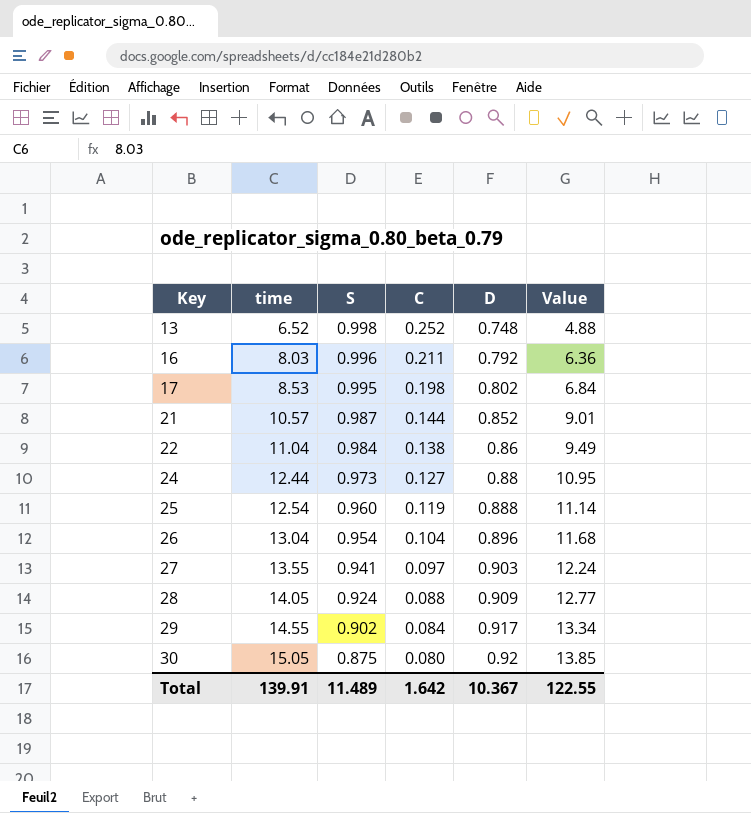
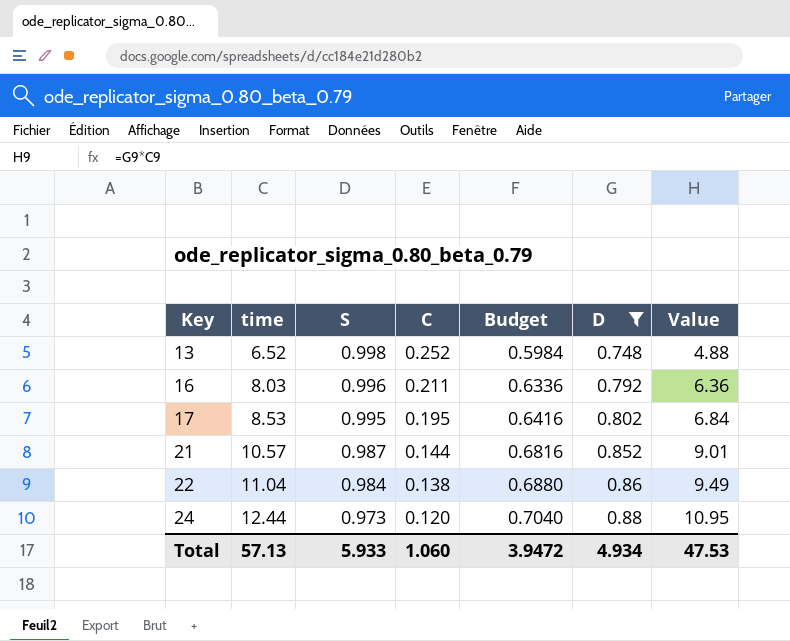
filter: none -> D <= 0.88
column Budget | formula: none -> [D] * 0.8
17 | C: 0.198 -> 0.195
24 | C: 0.127 -> 0.120
Total | time: 139.91 -> 57.13
Total | S: 11.489 -> 5.933
Total | C: 1.642 -> 1.060
Total | D: 10.367 -> 4.934
Total | Value: 122.55 -> 47.53

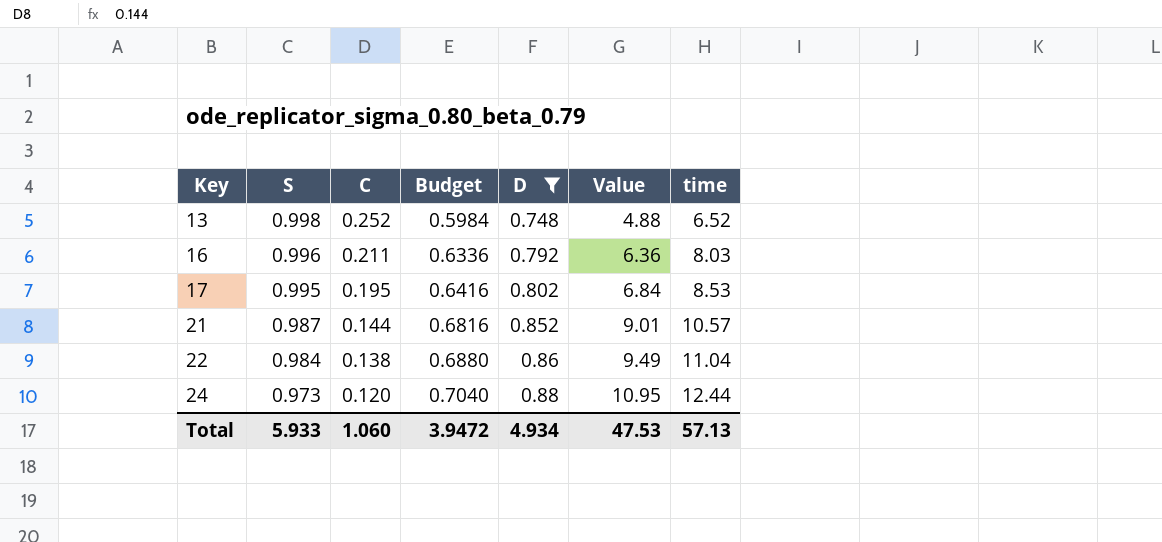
column time | position: 2 -> 7

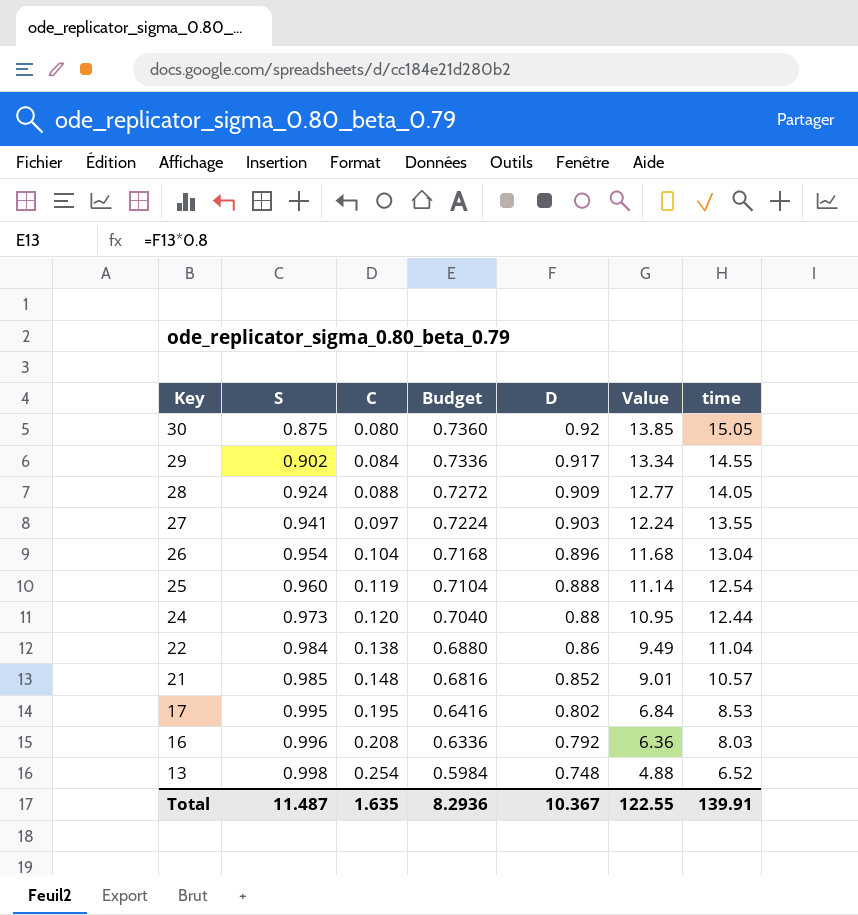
filter: D <= 0.88 -> none
row order: Key ascending -> Key descending
21 | S: 0.987 -> 0.985
21 | C: 0.144 -> 0.148
16 | C: 0.211 -> 0.208
13 | C: 0.252 -> 0.254
Total | S: 5.933 -> 11.487
Total | C: 1.060 -> 1.635
Total | Budget: 3.9472 -> 8.2936
Total | D: 4.934 -> 10.367
Total | Value: 47.53 -> 122.55
Total | time: 57.13 -> 139.91

